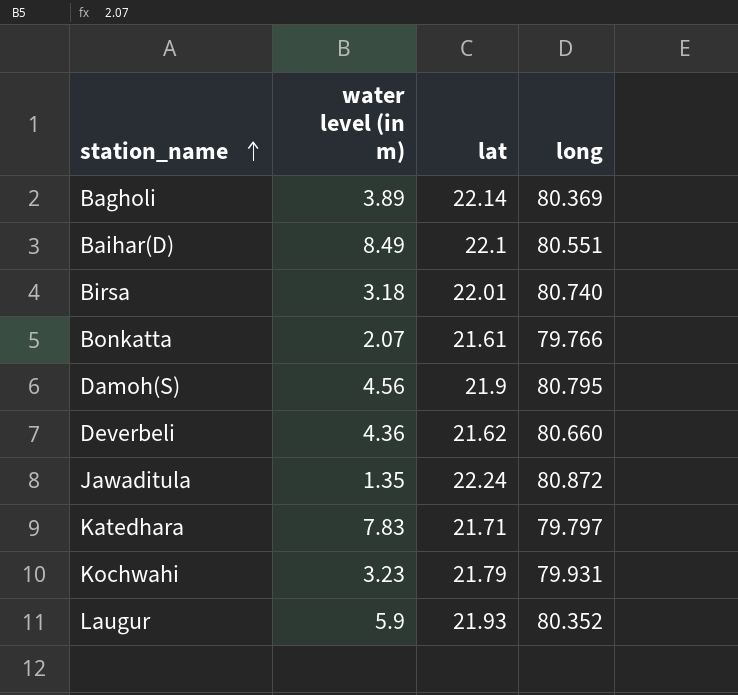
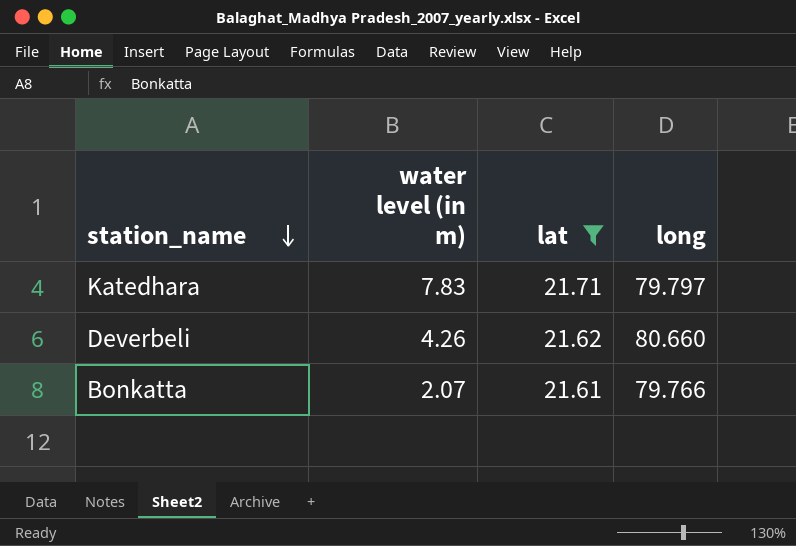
filter: none -> lat <= 21.71
row order: station_name ascending -> station_name descending
Deverbeli | water level (in m): 4.36 -> 4.26

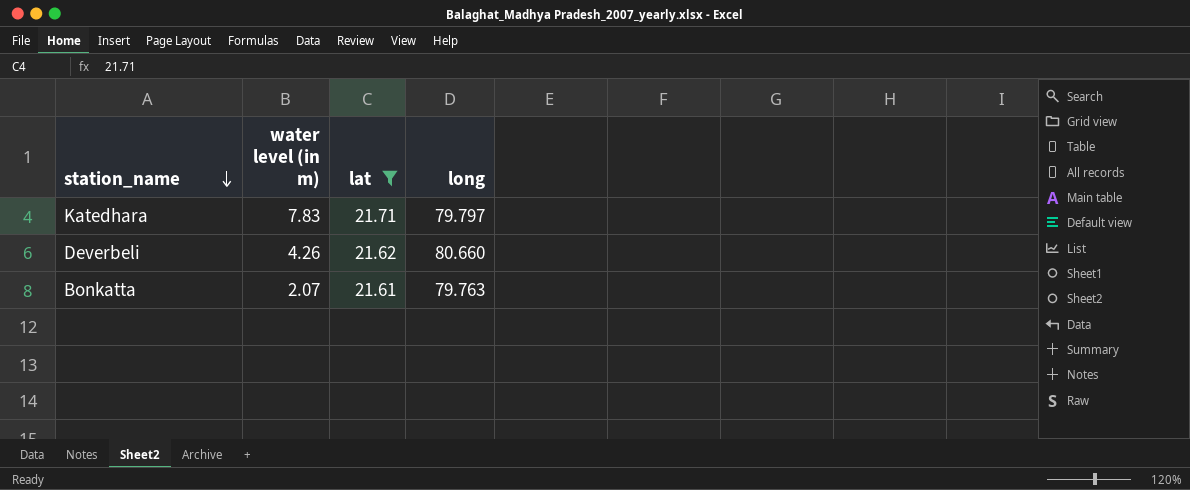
Bonkatta | long: 79.766 -> 79.763

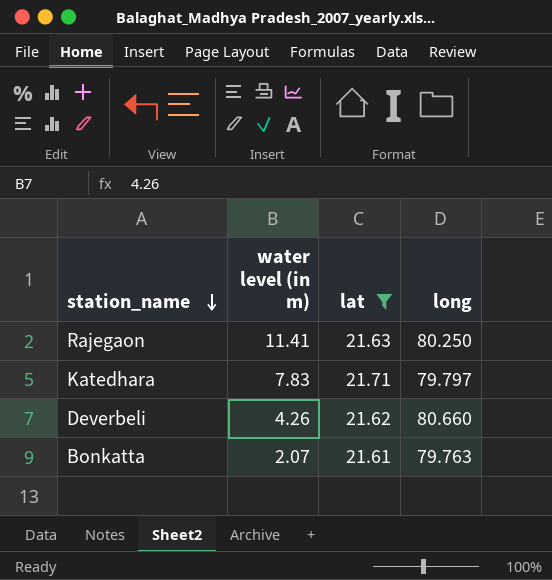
row Rajegaon: none -> 11.41 | 21.63 | 80.250

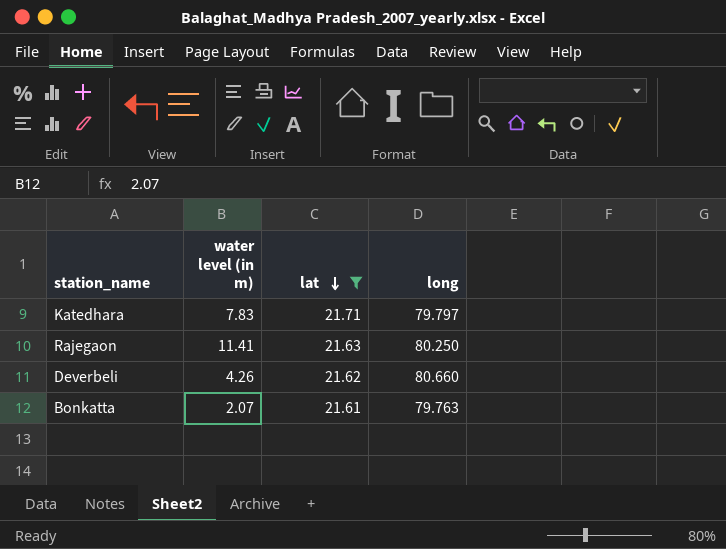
row order: station_name descending -> lat descending

